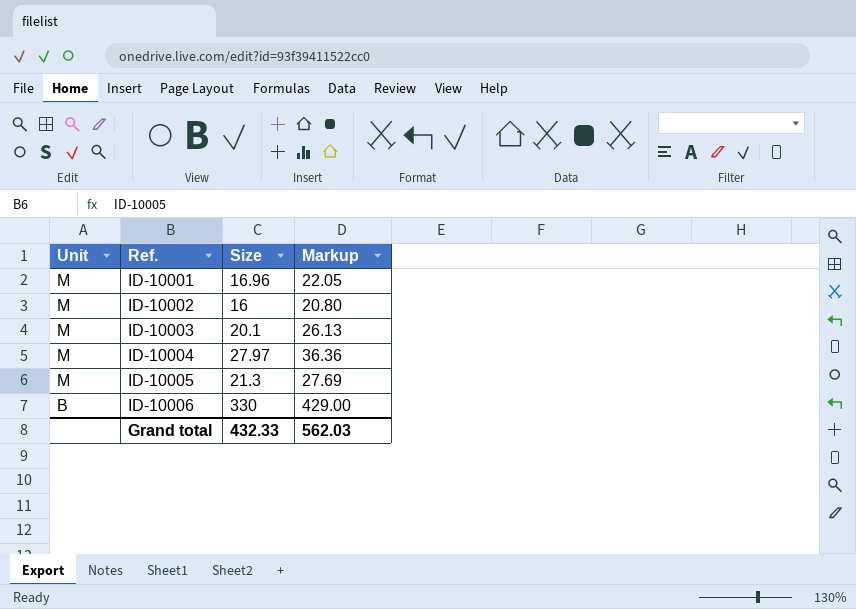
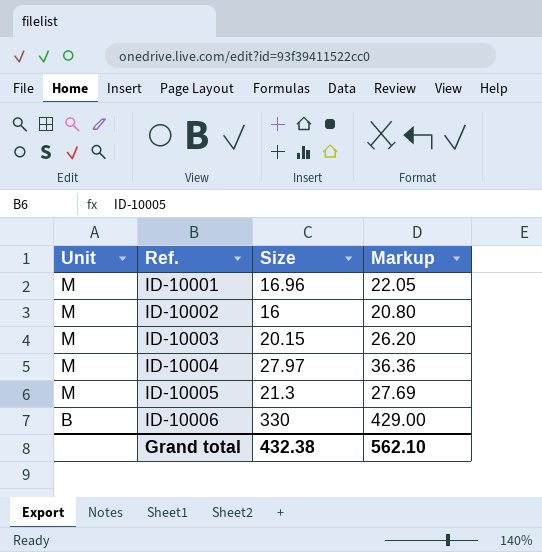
ID-10003 | Size: 20.1 -> 20.15
ID-10003 | Markup: 26.13 -> 26.20
Grand total | Size: 432.33 -> 432.38
Grand total | Markup: 562.03 -> 562.10

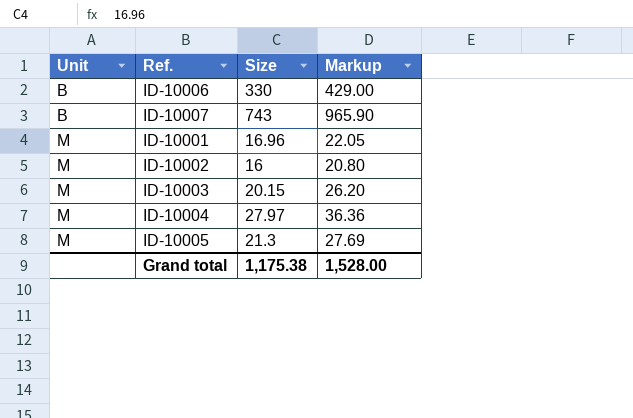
row order: Unit descending -> Unit ascending
row ID-10007: none -> B | 743 | 965.90
Grand total | Size: 432.38 -> 1,175.38
Grand total | Markup: 562.10 -> 1,528.00

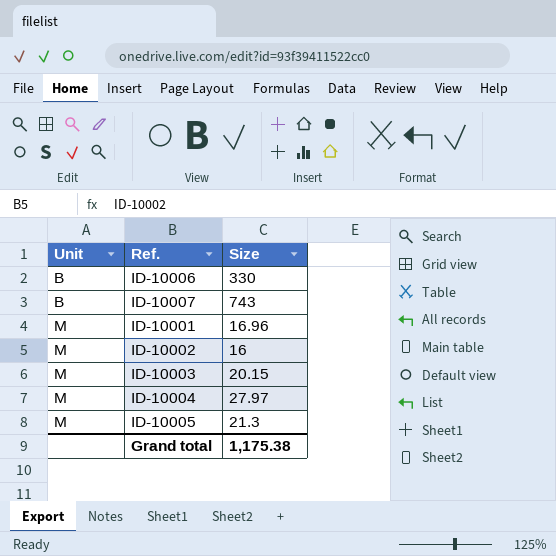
column Markup | formula: [Size] * 1.3 -> none

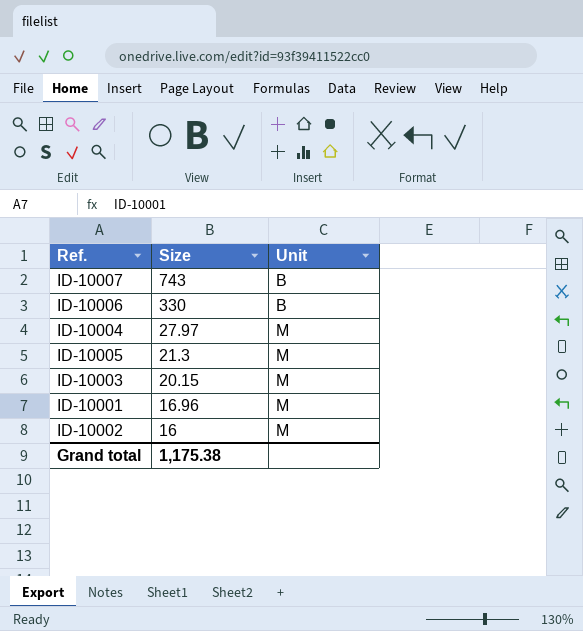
row order: Unit ascending -> Size descending
column Unit | position: 1 -> 3

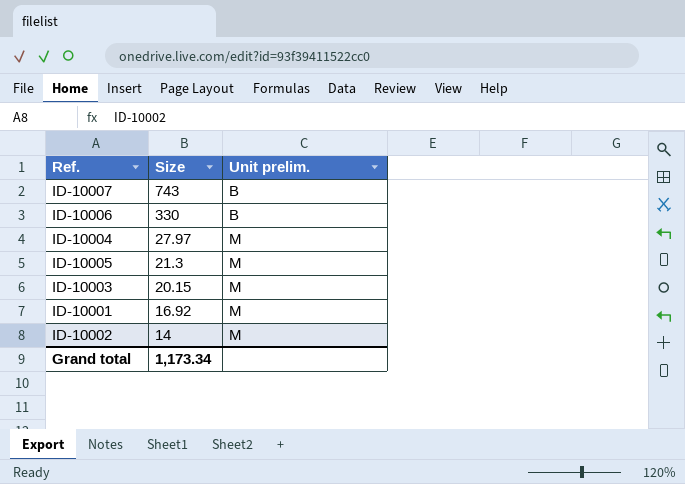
column name: Unit -> Unit prelim.
ID-10001 | Size: 16.96 -> 16.92
ID-10002 | Size: 16 -> 14
Grand total | Size: 1,175.38 -> 1,173.34

